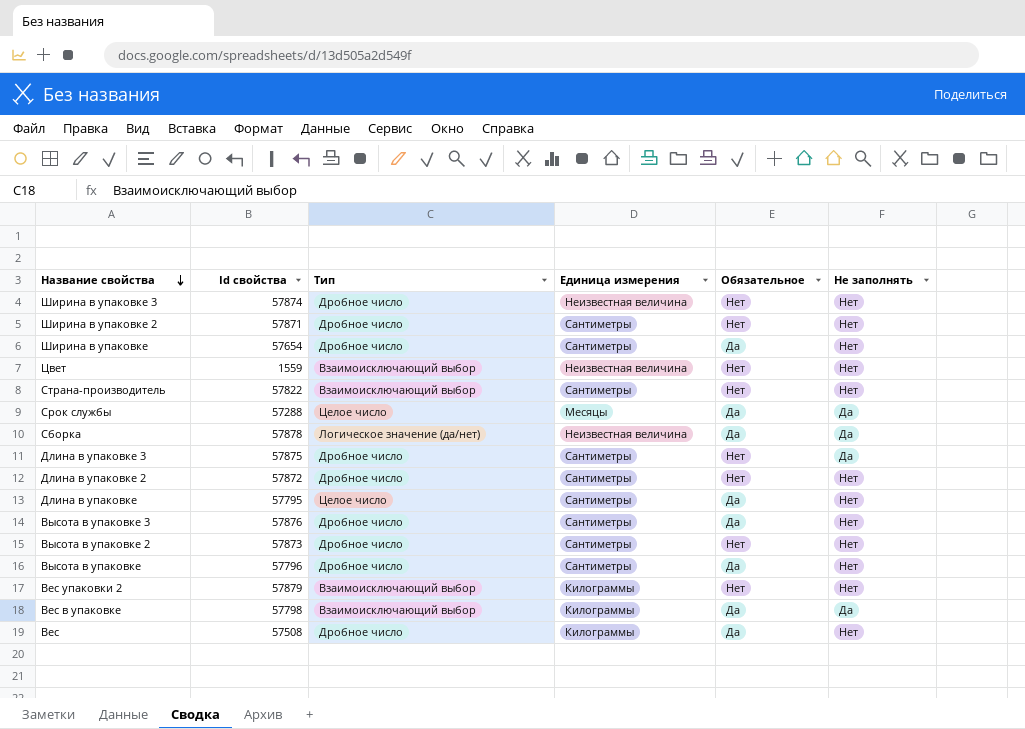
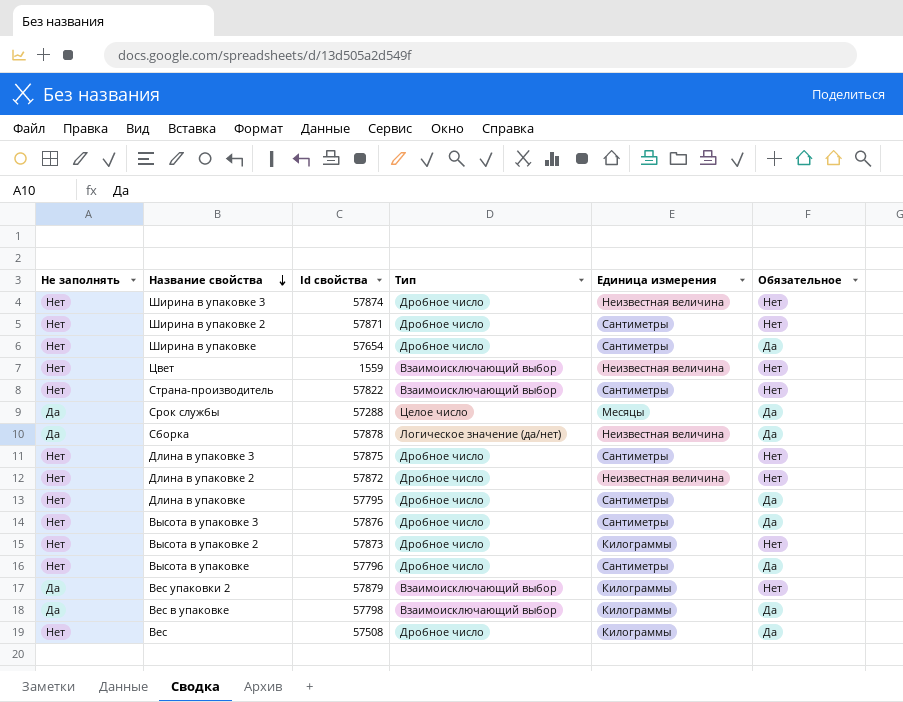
column Не заполнять | position: 6 -> 1
Длина в упаковке 3 | Не заполнять: Да -> Нет
Длина в упаковке 2 | Единица измерения: Сантиметры -> Неизвестная величина
Длина в упаковке | Тип: Целое число -> Дробное число
Высота в упаковке 2 | Единица измерения: Сантиметры -> Килограммы
Вес упаковки 2 | Не заполнять: Нет -> Да

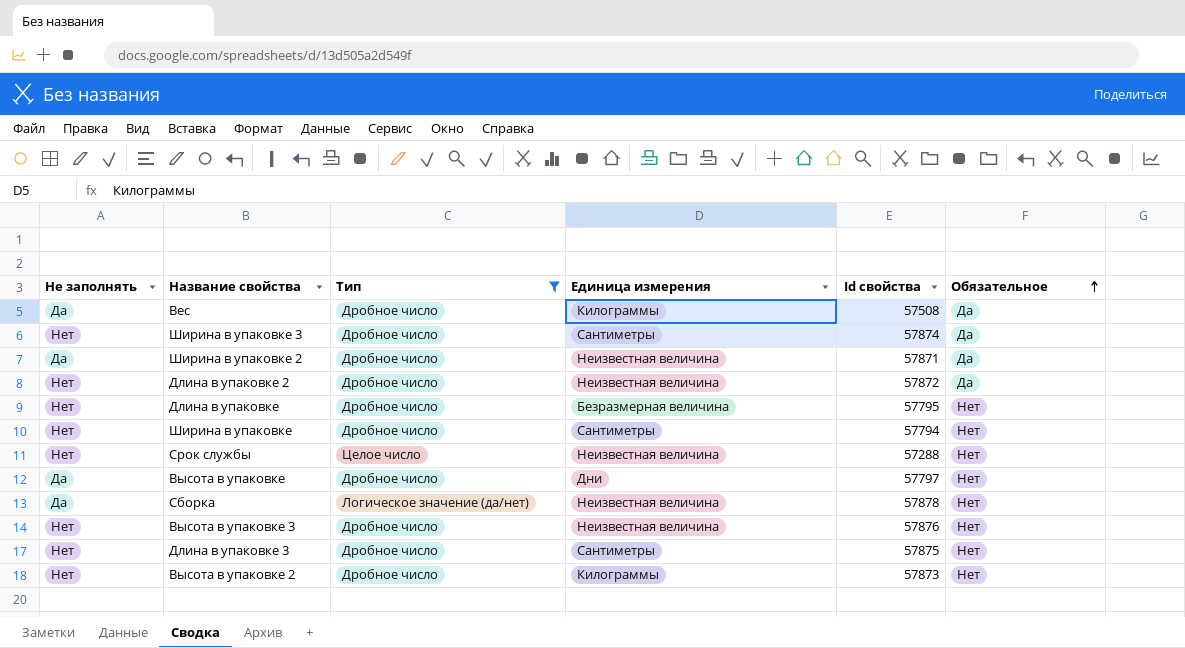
filter: none -> Тип != Взаимоисключающий выбор
row order: Название свойства descending -> Обязательное ascending
column Id свойства | position: 3 -> 5
Вес | Не заполнять: Нет -> Да
Ширина в упаковке 3 | Единица измерения: Неизвестная величина -> Сантиметры
Ширина в упаковке 3 | Обязательное: Нет -> Да
Ширина в упаковке 2 | Не заполнять: Нет -> Да
Ширина в упаковке 2 | Единица измерения: Сантиметры -> Неизвестная величина
Ширина в упаковке 2 | Обязательное: Нет -> Да
Длина в упаковке 2 | Обязательное: Нет -> Да
Длина в упаковке | Единица измерения: Сантиметры -> Безразмерная величина
Длина в упаковке | Обязательное: Да -> Нет
Ширина в упаковке | Id свойства: 57654 -> 57794
Ширина в упаковке | Обязательное: Да -> Нет
Срок службы | Не заполнять: Да -> Нет
Срок службы | Единица измерения: Месяцы -> Неизвестная величина
Срок службы | Обязательное: Да -> Нет
Высота в упаковке | Не заполнять: Нет -> Да
Высота в упаковке | Единица измерения: Сантиметры -> Дни
Высота в упаковке | Id свойства: 57796 -> 57797
Высота в упаковке | Обязательное: Да -> Нет
Сборка | Обязательное: Да -> Нет
Высота в упаковке 3 | Единица измерения: Сантиметры -> Неизвестная величина
Высота в упаковке 3 | Обязательное: Да -> Нет

